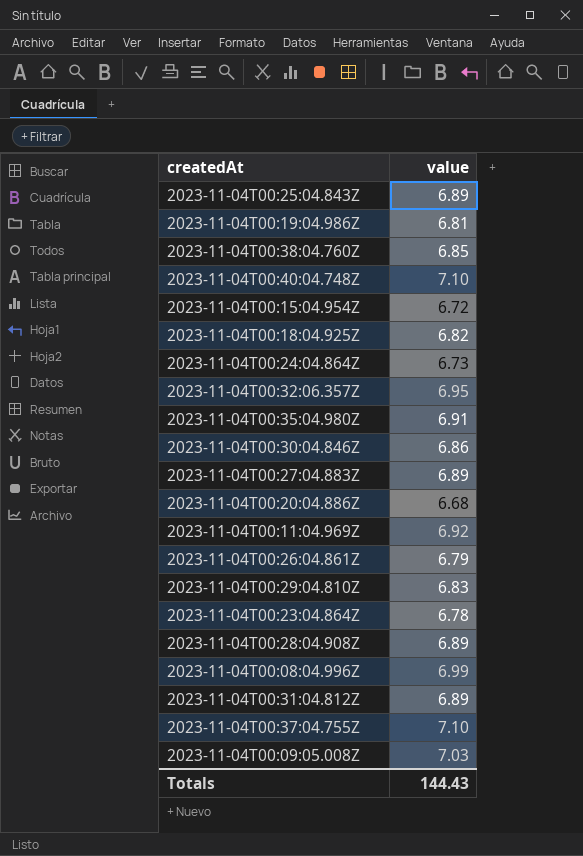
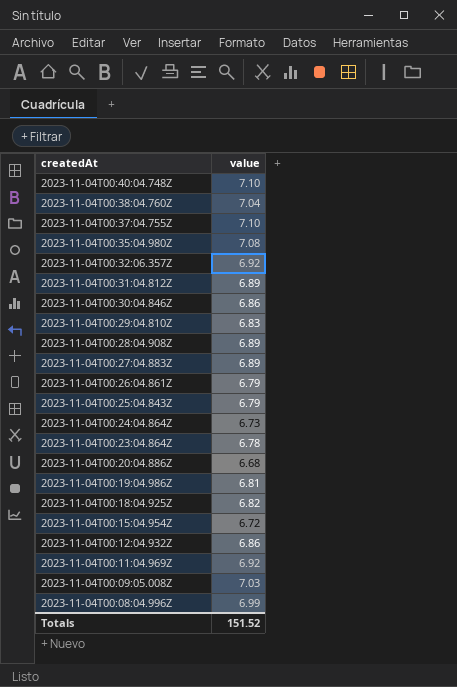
row order: none -> createdAt descending
2023-11-04T00:38:04.760Z | value: 6.85 -> 7.04
2023-11-04T00:35:04.980Z | value: 6.91 -> 7.08
2023-11-04T00:32:06.357Z | value: 6.95 -> 6.92
2023-11-04T00:25:04.843Z | value: 6.89 -> 6.79
row 2023-11-04T00:12:04.932Z: none -> 6.86
Totals | value: 144.43 -> 151.52

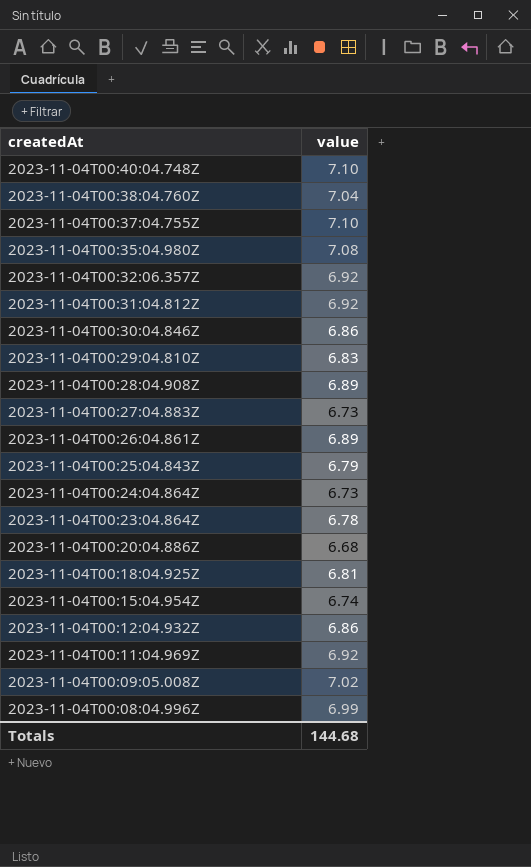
row 2023-11-04T00:19:04.986Z: 6.81 -> none
2023-11-04T00:31:04.812Z | value: 6.89 -> 6.92
2023-11-04T00:27:04.883Z | value: 6.89 -> 6.73
2023-11-04T00:26:04.861Z | value: 6.79 -> 6.89
2023-11-04T00:18:04.925Z | value: 6.82 -> 6.81
2023-11-04T00:15:04.954Z | value: 6.72 -> 6.74
2023-11-04T00:09:05.008Z | value: 7.03 -> 7.02
Totals | value: 151.52 -> 144.68

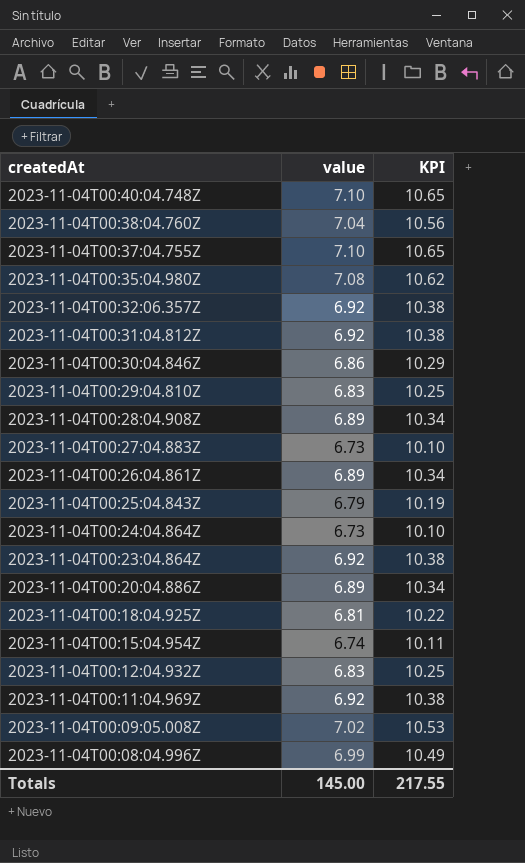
column KPI | formula: none -> [value] * 1.5
2023-11-04T00:23:04.864Z | value: 6.78 -> 6.92
2023-11-04T00:20:04.886Z | value: 6.68 -> 6.89
2023-11-04T00:12:04.932Z | value: 6.86 -> 6.83
Totals | value: 144.68 -> 145.00

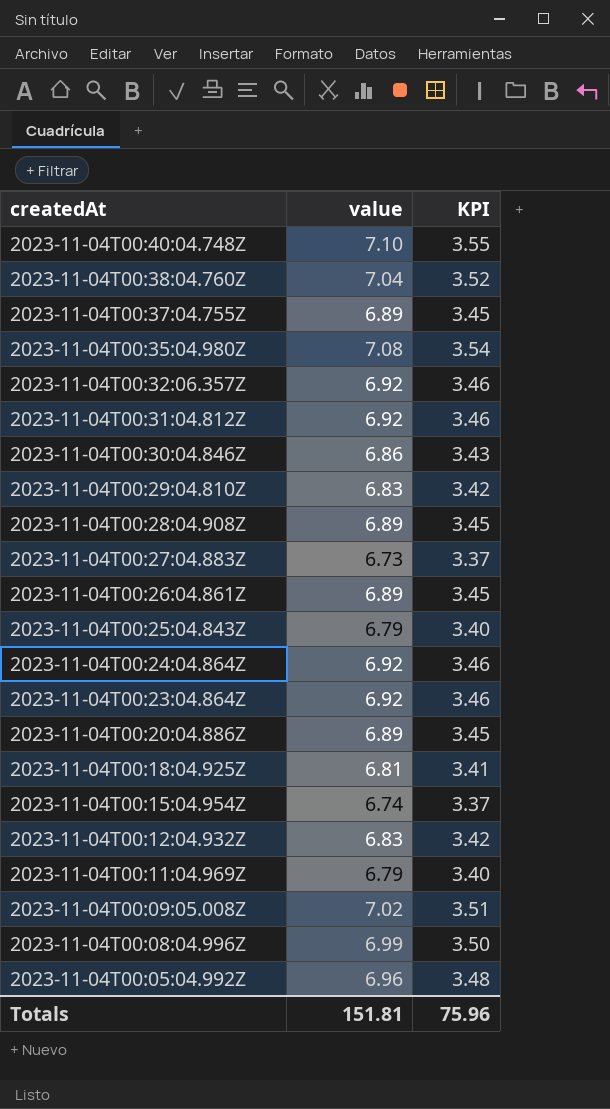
column KPI | formula: [value] * 1.5 -> [value] * 0.5
2023-11-04T00:37:04.755Z | value: 7.10 -> 6.89
2023-11-04T00:24:04.864Z | value: 6.73 -> 6.92
2023-11-04T00:11:04.969Z | value: 6.92 -> 6.79
row 2023-11-04T00:05:04.992Z: none -> 6.96 | 3.48
Totals | value: 145.00 -> 151.81
Totals | KPI: 217.55 -> 75.96

